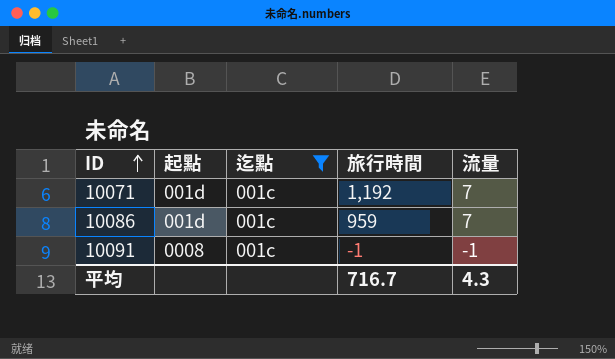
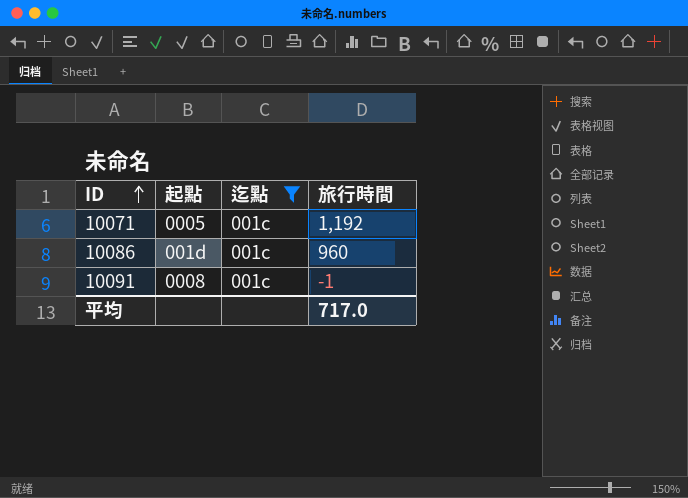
column 流量 | position: 5 -> none
10071 | 起點: 001d -> 0005
10086 | 旅行時間: 959 -> 960
平均 | 旅行時間: 716.7 -> 717.0

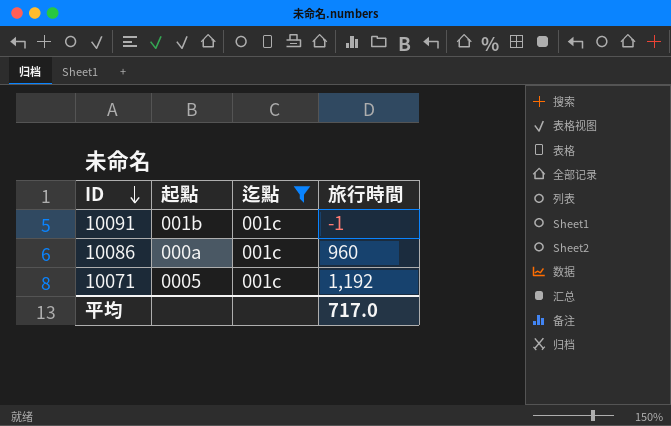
row order: ID ascending -> ID descending
10091 | 起點: 0008 -> 001b
10086 | 起點: 001d -> 000a

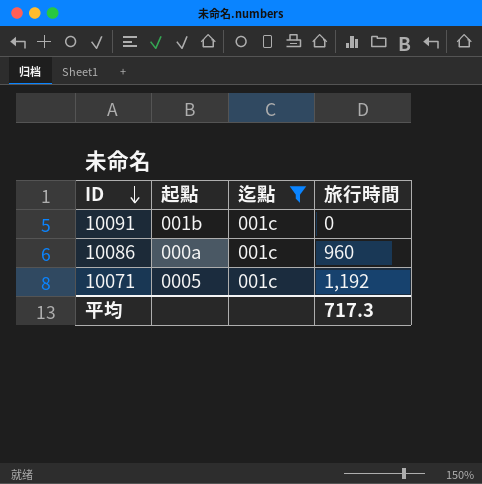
10091 | 旅行時間: -1 -> 0
平均 | 旅行時間: 717.0 -> 717.3

